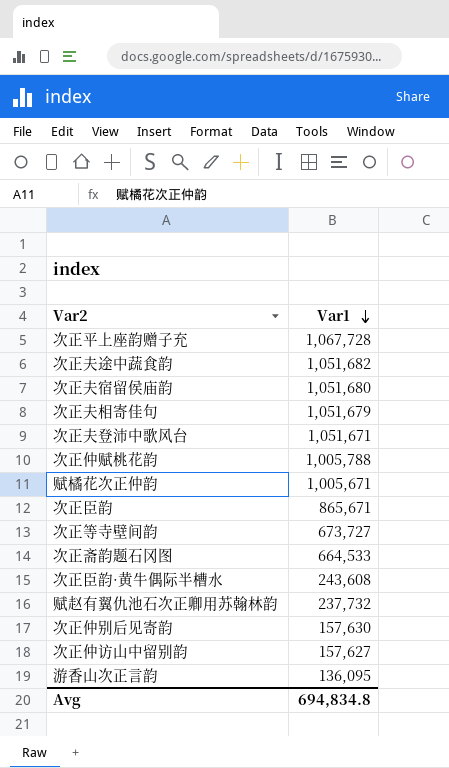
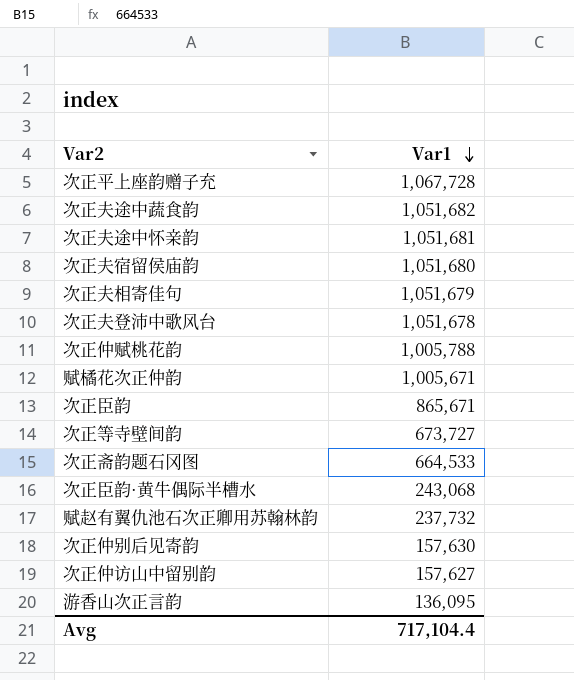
row 次正夫途中怀亲韵: none -> 1,051,681
次正夫登沛中歌风台 | Var1: 1,051,671 -> 1,051,678
次正臣韵·黄牛偶际半槽水 | Var1: 243,608 -> 243,068
Avg | Var1: 694,834.8 -> 717,104.4

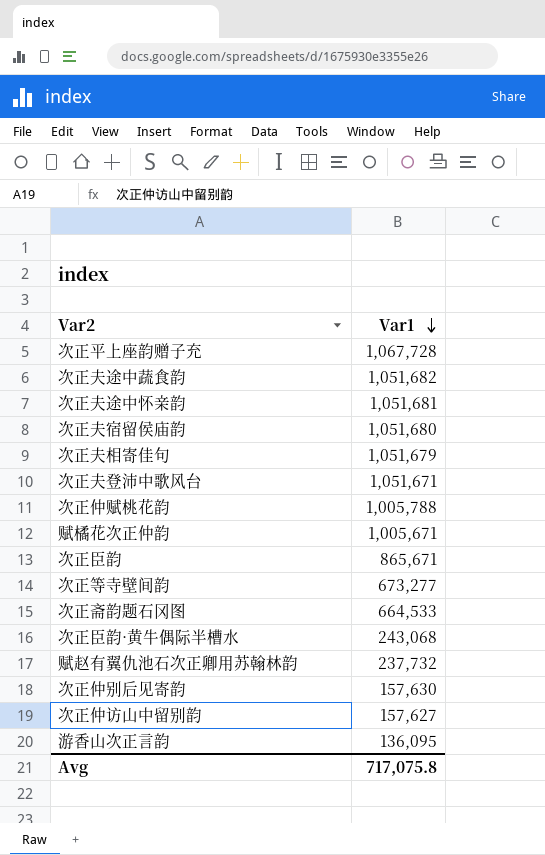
次正夫登沛中歌风台 | Var1: 1,051,678 -> 1,051,671
次正等寺壁间韵 | Var1: 673,727 -> 673,277
Avg | Var1: 717,104.4 -> 717,075.8

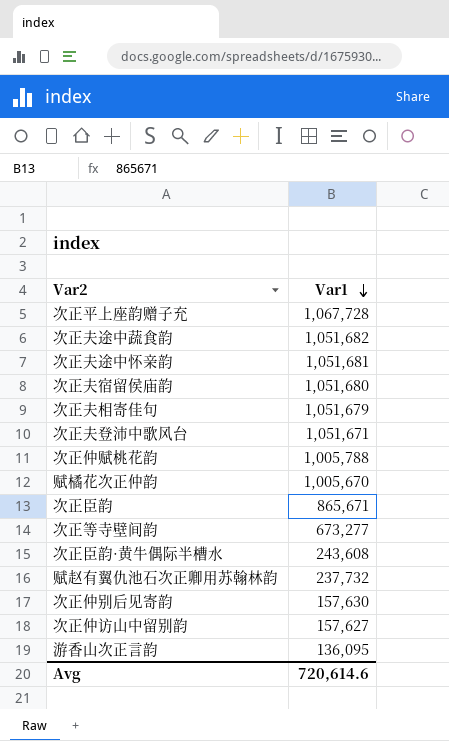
row 次正斋韵题石冈图: 664,533 -> none
赋橘花次正仲韵 | Var1: 1,005,671 -> 1,005,670
次正臣韵·黄牛偶际半槽水 | Var1: 243,068 -> 243,608
Avg | Var1: 717,075.8 -> 720,614.6

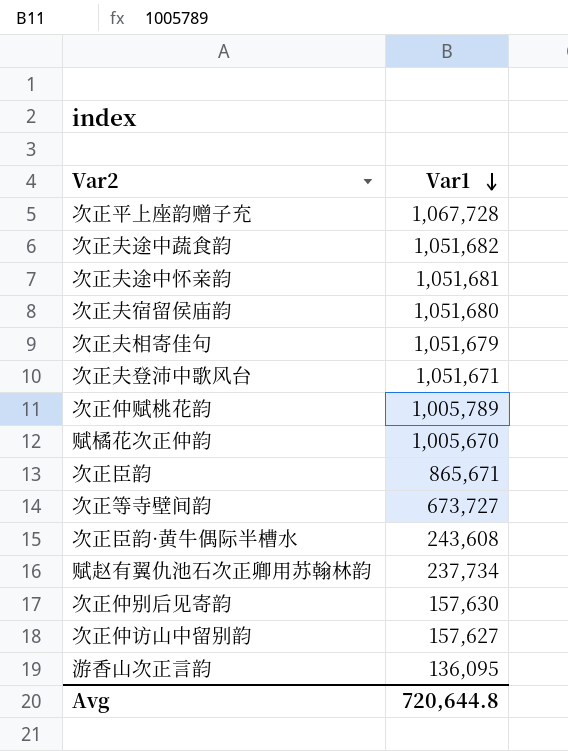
次正仲赋桃花韵 | Var1: 1,005,788 -> 1,005,789
次正等寺壁间韵 | Var1: 673,277 -> 673,727
赋赵有翼仇池石次正卿用苏翰林韵 | Var1: 237,732 -> 237,734
Avg | Var1: 720,614.6 -> 720,644.8

